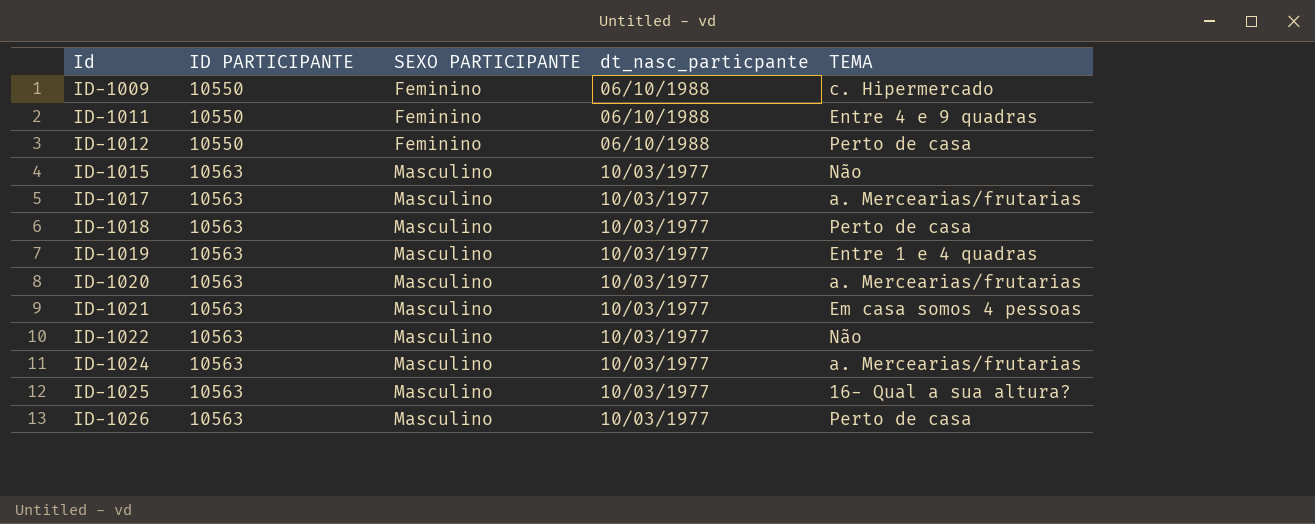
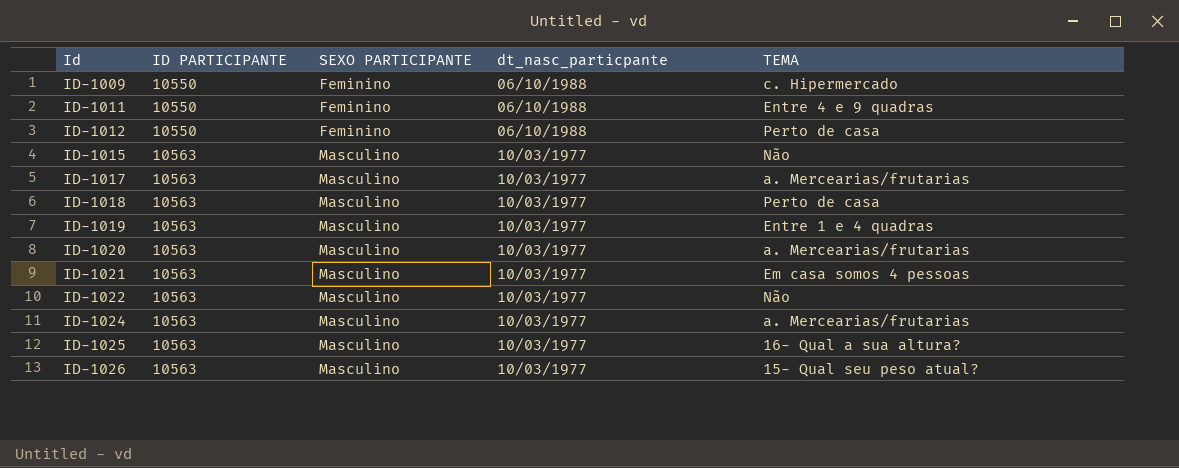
ID-1026 | TEMA: Perto de casa -> 15- Qual seu peso atual?

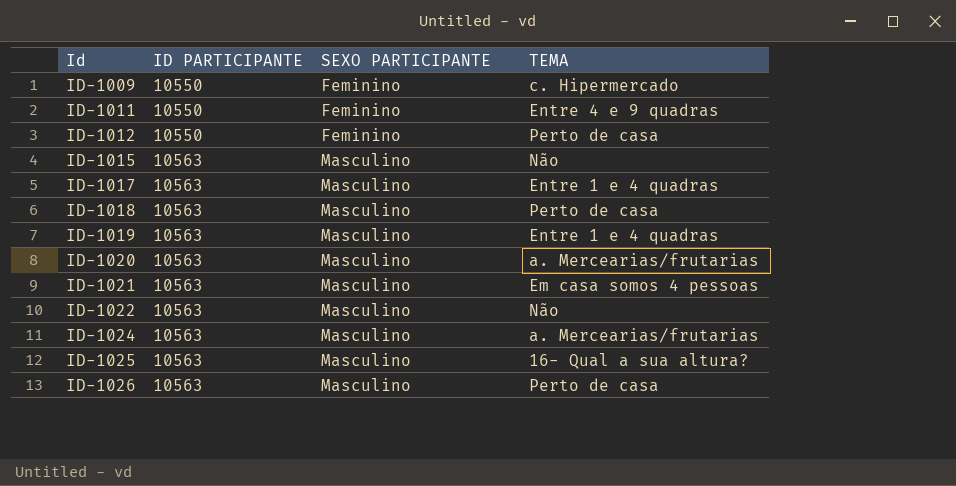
column dt_nasc_particpante | position: 4 -> none
ID-1017 | TEMA: a. Mercearias/frutarias -> Entre 1 e 4 quadras
ID-1026 | TEMA: 15- Qual seu peso atual? -> Perto de casa

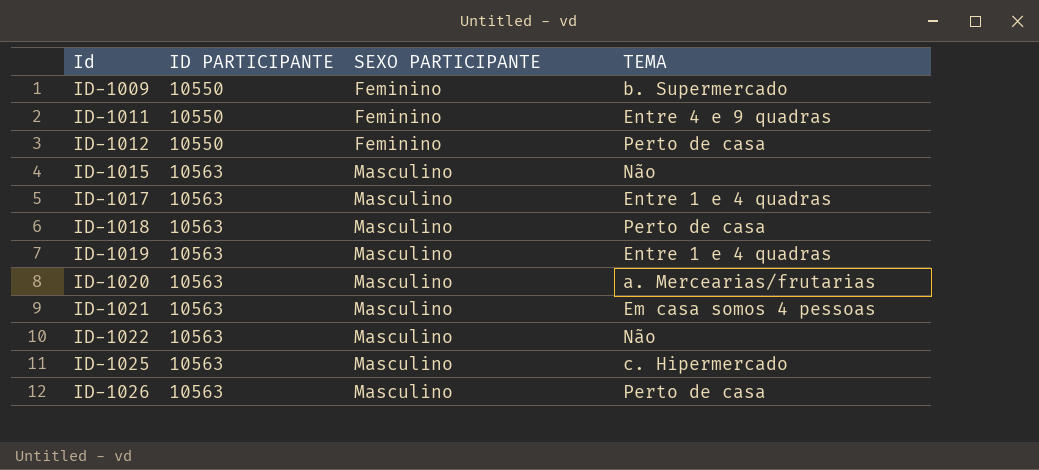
row ID-1024: 10563 | Masculino | a. Mercearias/frutarias -> none
ID-1009 | TEMA: c. Hipermercado -> b. Supermercado
ID-1025 | TEMA: 16- Qual a sua altura? -> c. Hipermercado

